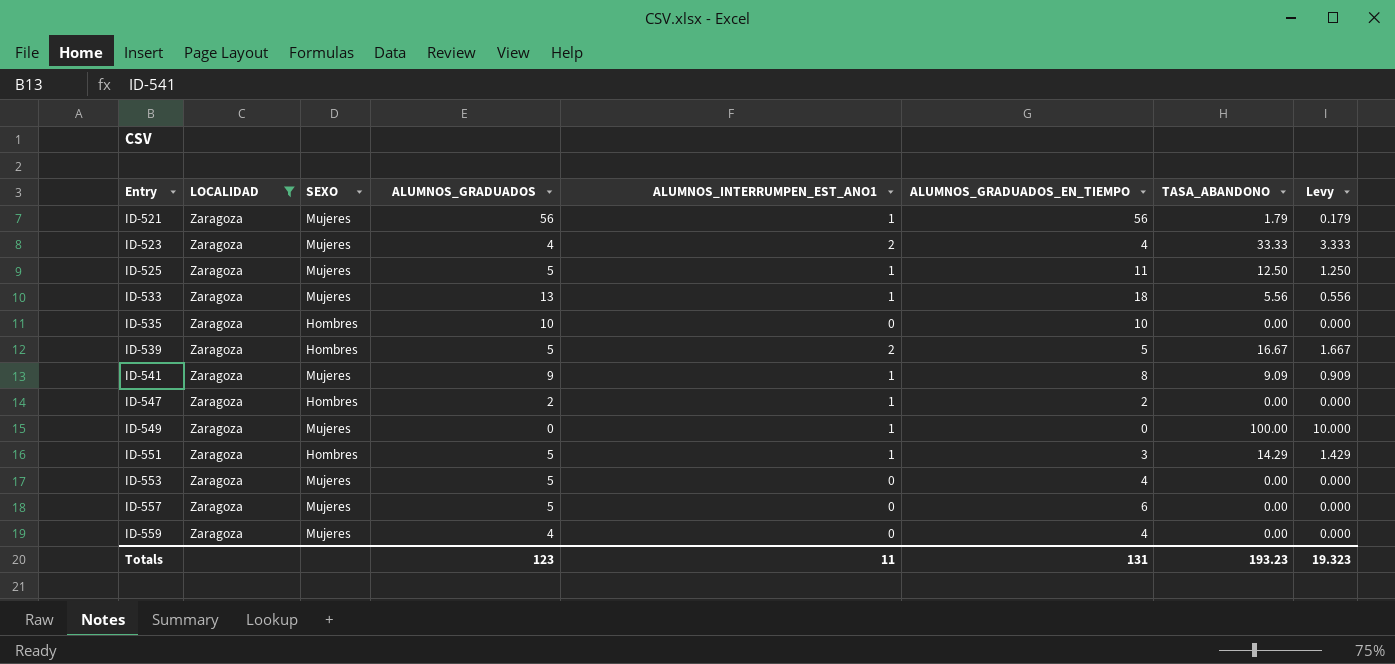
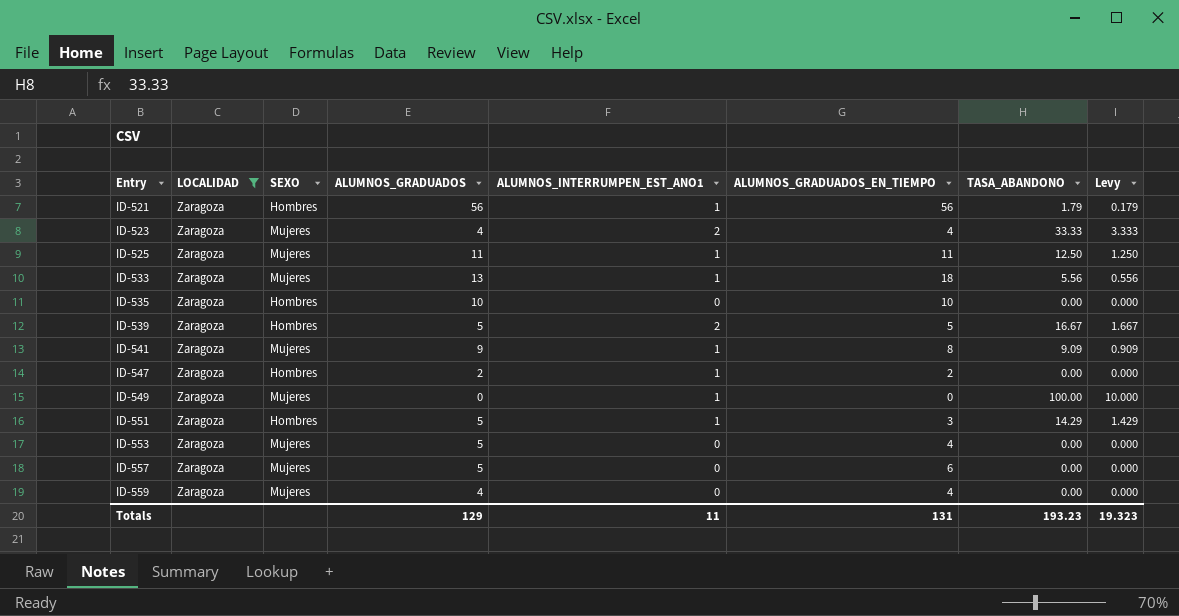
ID-521 | SEXO: Mujeres -> Hombres
ID-525 | ALUMNOS_GRADUADOS: 5 -> 11
Totals | ALUMNOS_GRADUADOS: 123 -> 129

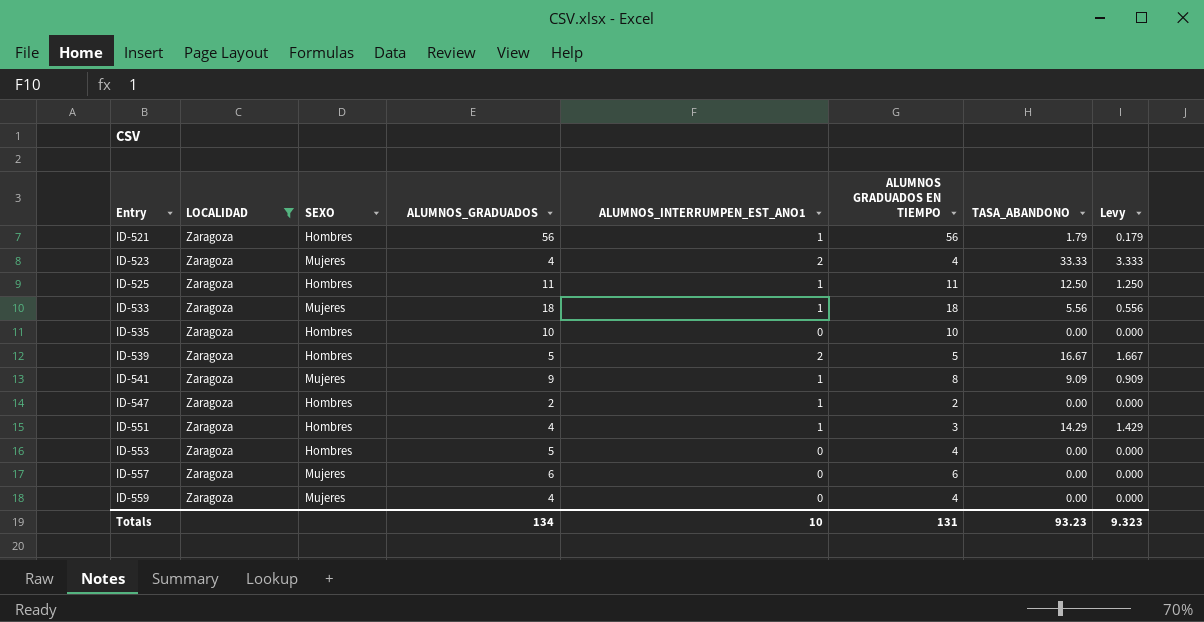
column name: ALUMNOS_GRADUADOS_EN_TIEMPO -> ALUMNOS GRADUADOS EN TIEMPO
row ID-549: Zaragoza | Mujeres | 0 | 1 | 0 | 100.00 | 10.000 -> none
ID-525 | SEXO: Mujeres -> Hombres
ID-533 | ALUMNOS_GRADUADOS: 13 -> 18
ID-551 | ALUMNOS_GRADUADOS: 5 -> 4
ID-553 | SEXO: Mujeres -> Hombres
ID-557 | ALUMNOS_GRADUADOS: 5 -> 6
Totals | ALUMNOS_GRADUADOS: 129 -> 134
Totals | ALUMNOS_INTERRUMPEN_EST_ANO1: 11 -> 10
Totals | TASA_ABANDONO: 193.23 -> 93.23
Totals | Levy: 19.323 -> 9.323

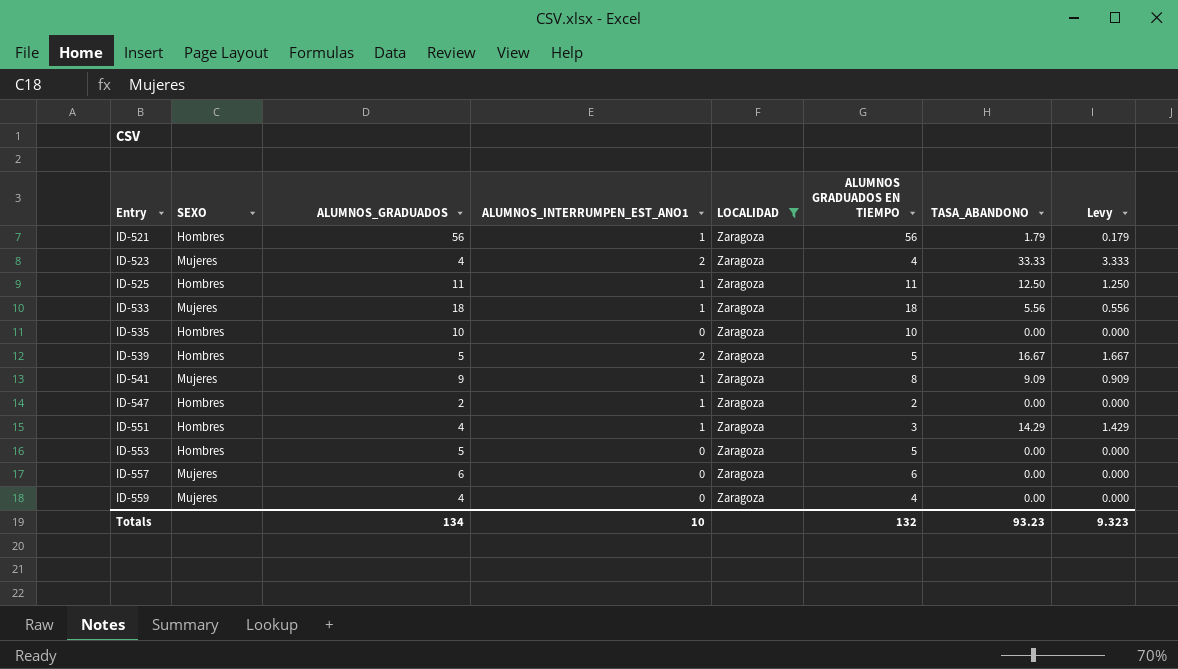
column LOCALIDAD | position: 2 -> 5
ID-553 | ALUMNOS GRADUADOS EN TIEMPO: 4 -> 5
Totals | ALUMNOS GRADUADOS EN TIEMPO: 131 -> 132

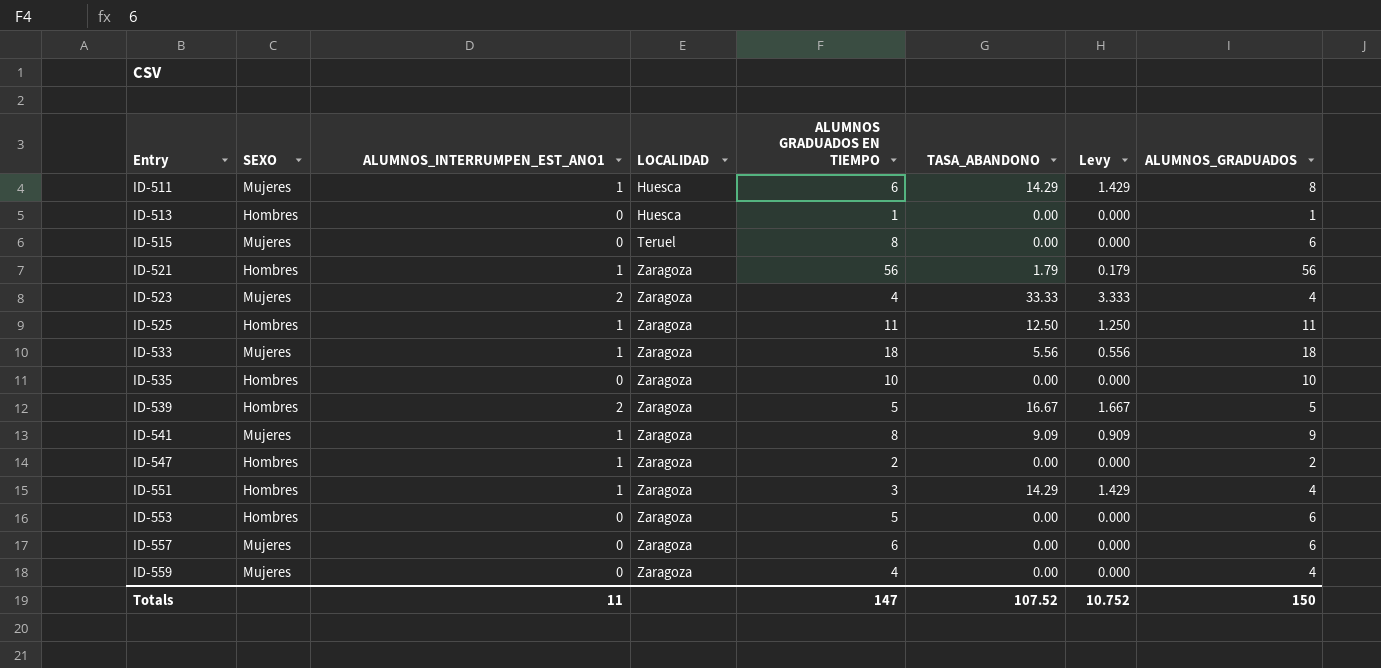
filter: LOCALIDAD = Zaragoza -> none
column ALUMNOS_GRADUADOS | position: 3 -> 8
ID-553 | ALUMNOS_GRADUADOS: 5 -> 6
Totals | ALUMNOS_INTERRUMPEN_EST_ANO1: 10 -> 11
Totals | ALUMNOS GRADUADOS EN TIEMPO: 132 -> 147
Totals | TASA_ABANDONO: 93.23 -> 107.52
Totals | Levy: 9.323 -> 10.752
Totals | ALUMNOS_GRADUADOS: 134 -> 150

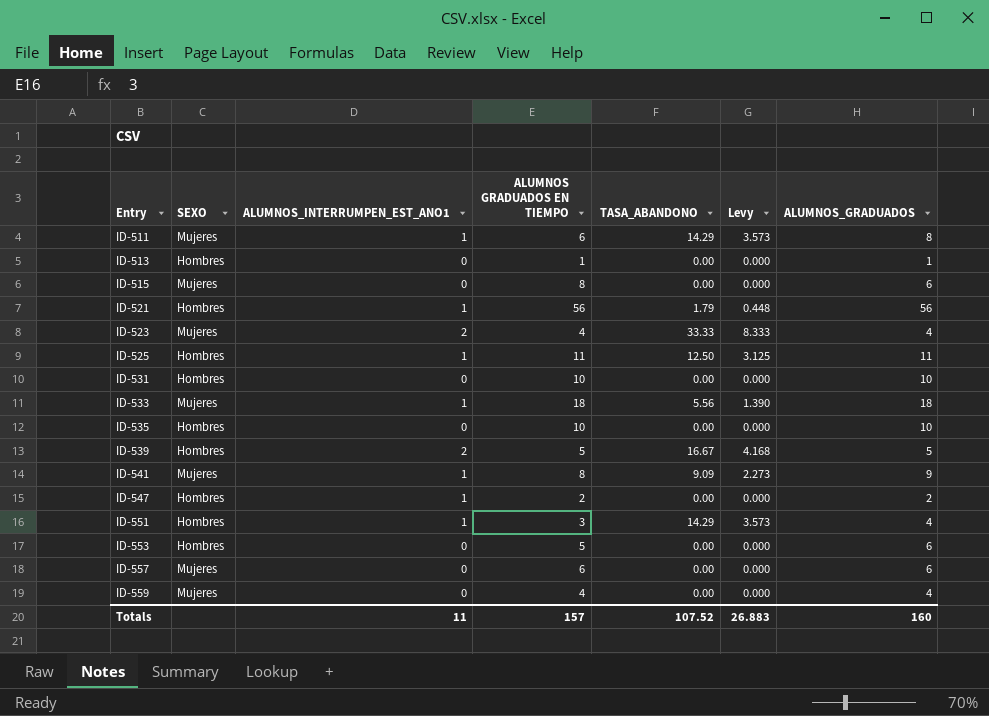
column LOCALIDAD | position: 4 -> none
column Levy | formula: [TASA_ABANDONO] * 0.1 -> [TASA_ABANDONO] * 0.25
row ID-531: none -> Hombres | 0 | 10 | 0.00 | 0.000 | 10
Totals | ALUMNOS GRADUADOS EN TIEMPO: 147 -> 157
Totals | Levy: 10.752 -> 26.883
Totals | ALUMNOS_GRADUADOS: 150 -> 160

